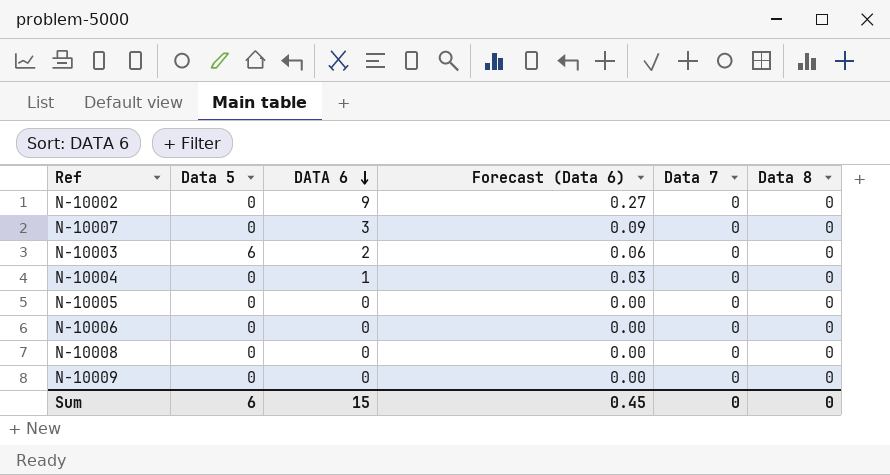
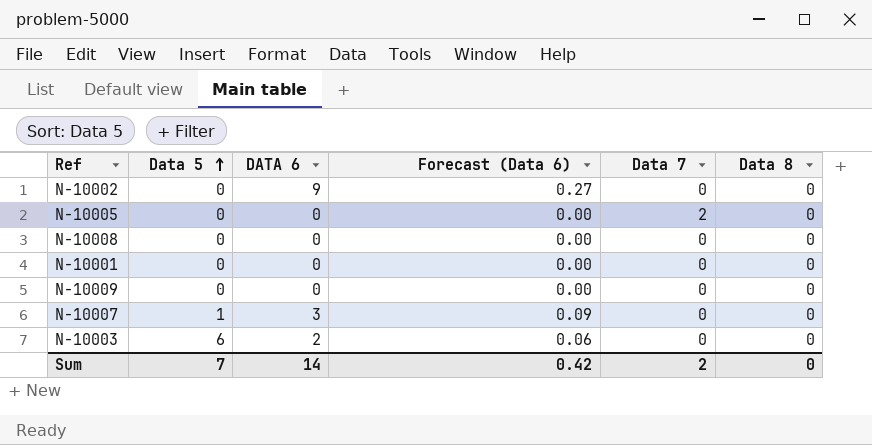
row order: DATA 6 descending -> Data 5 ascending
row N-10004: 0 | 1 | 0.03 | 0 | 0 -> none
row N-10006: 0 | 0 | 0.00 | 0 | 0 -> none
N-10005 | Data 7: 0 -> 2
row N-10001: none -> 0 | 0 | 0.00 | 0 | 0
N-10007 | Data 5: 0 -> 1
Sum | Data 5: 6 -> 7
Sum | DATA 6: 15 -> 14
Sum | Forecast (Data 6): 0.45 -> 0.42
Sum | Data 7: 0 -> 2

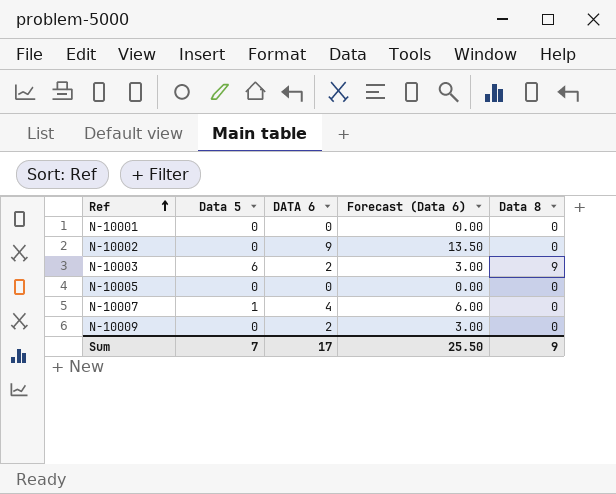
row order: Data 5 ascending -> Ref ascending
column Data 7 | position: 5 -> none
column Forecast (Data 6) | formula: [DATA 6] * 0.03 -> [DATA 6] * 1.5
row N-10008: 0 | 0 | 0.00 | 0 | 0 -> none
N-10003 | Data 8: 0 -> 9
N-10007 | DATA 6: 3 -> 4
N-10009 | DATA 6: 0 -> 2
Sum | DATA 6: 14 -> 17
Sum | Forecast (Data 6): 0.42 -> 25.50
Sum | Data 8: 0 -> 9

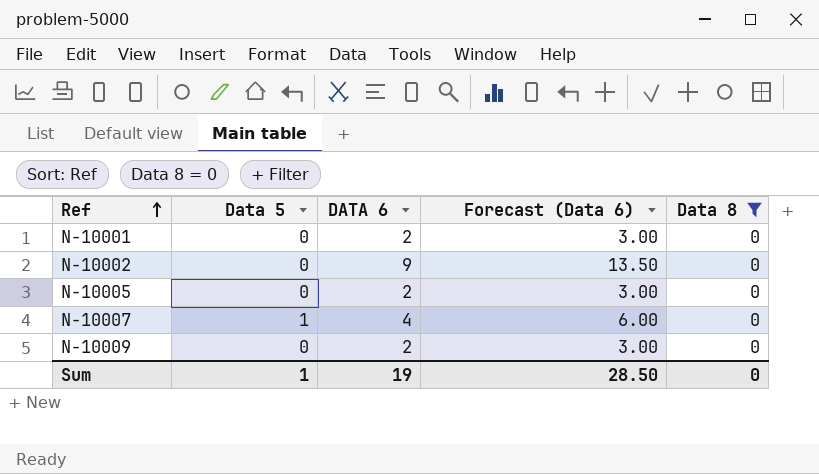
filter: none -> Data 8 = 0
N-10001 | DATA 6: 0 -> 2
N-10001 | Forecast (Data 6): 0.00 -> 3.00
N-10005 | DATA 6: 0 -> 2
N-10005 | Forecast (Data 6): 0.00 -> 3.00
Sum | Data 5: 7 -> 1
Sum | DATA 6: 17 -> 19
Sum | Forecast (Data 6): 25.50 -> 28.50
Sum | Data 8: 9 -> 0

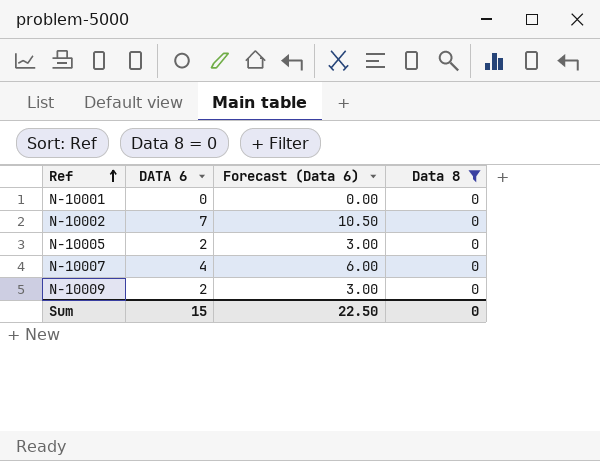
column Data 5 | position: 2 -> none
N-10001 | DATA 6: 2 -> 0
N-10001 | Forecast (Data 6): 3.00 -> 0.00
N-10002 | DATA 6: 9 -> 7
N-10002 | Forecast (Data 6): 13.50 -> 10.50
Sum | DATA 6: 19 -> 15
Sum | Forecast (Data 6): 28.50 -> 22.50

